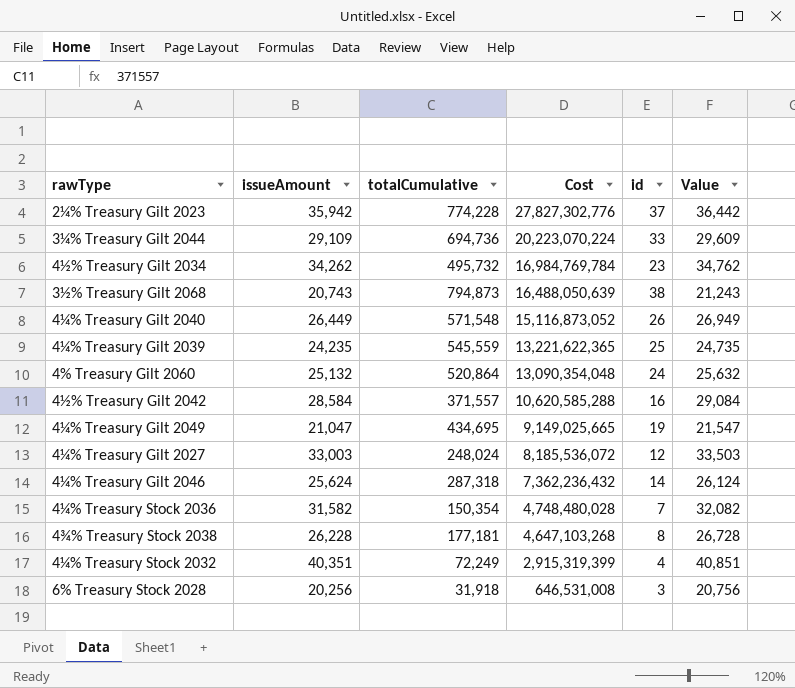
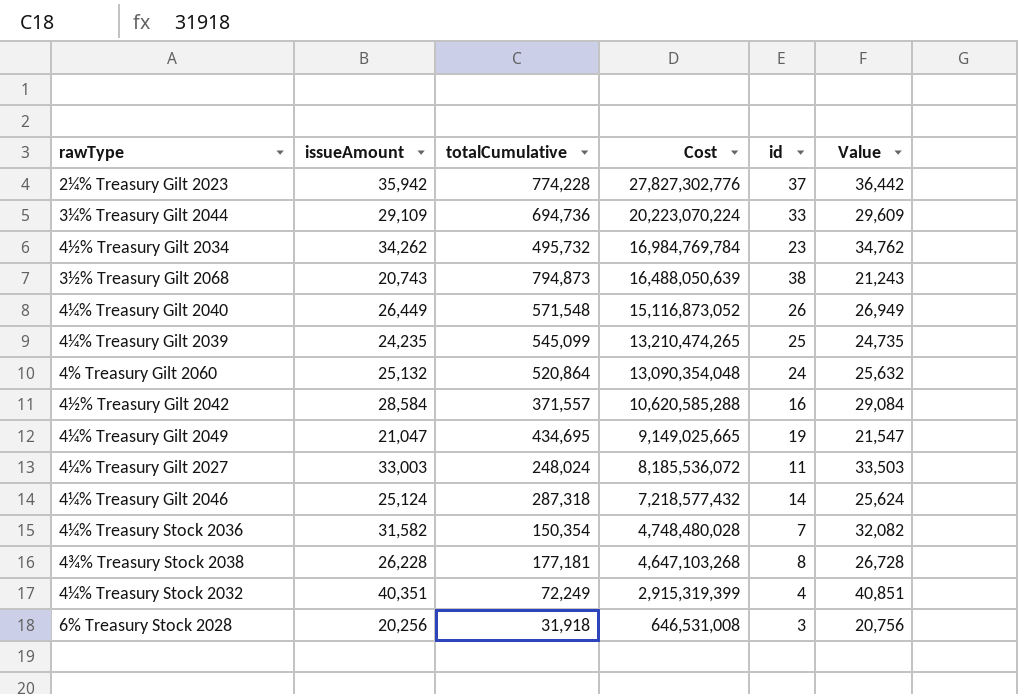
4¼% Treasury Gilt 2039 | totalCumulative: 545,559 -> 545,099
4¼% Treasury Gilt 2039 | Cost: 13,221,622,365 -> 13,210,474,265
4¼% Treasury Gilt 2027 | id: 12 -> 11
4¼% Treasury Gilt 2046 | issueAmount: 25,624 -> 25,124
4¼% Treasury Gilt 2046 | Cost: 7,362,236,432 -> 7,218,577,432
4¼% Treasury Gilt 2046 | Value: 26,124 -> 25,624

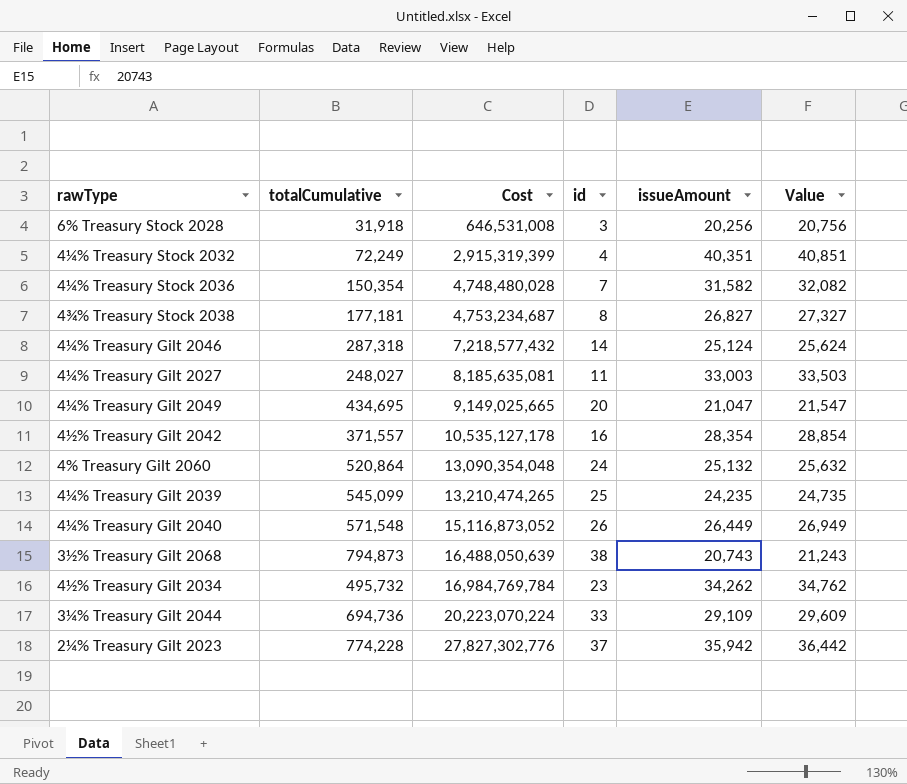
row order: Cost descending -> Cost ascending
column issueAmount | position: 2 -> 5
4¾% Treasury Stock 2038 | Cost: 4,647,103,268 -> 4,753,234,687
4¾% Treasury Stock 2038 | issueAmount: 26,228 -> 26,827
4¾% Treasury Stock 2038 | Value: 26,728 -> 27,327
4¼% Treasury Gilt 2027 | totalCumulative: 248,024 -> 248,027
4¼% Treasury Gilt 2027 | Cost: 8,185,536,072 -> 8,185,635,081
4¼% Treasury Gilt 2049 | id: 19 -> 20
4½% Treasury Gilt 2042 | Cost: 10,620,585,288 -> 10,535,127,178
4½% Treasury Gilt 2042 | issueAmount: 28,584 -> 28,354
4½% Treasury Gilt 2042 | Value: 29,084 -> 28,854

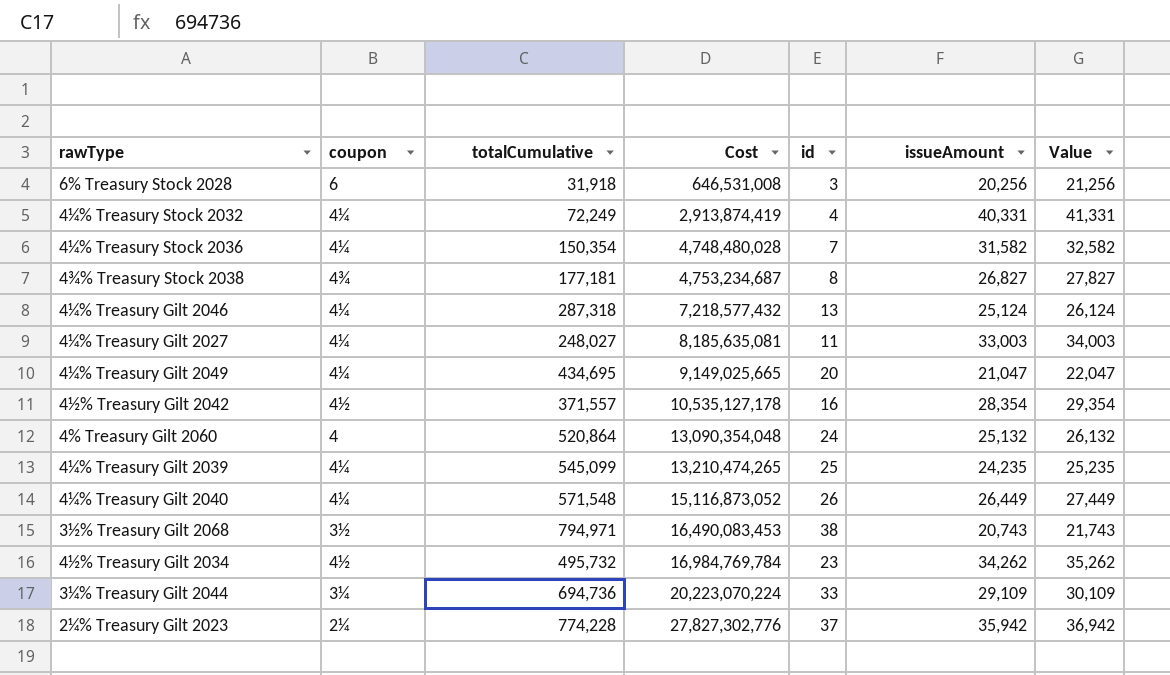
column coupon | position: none -> 2
column Value | formula: [issueAmount] + 500 -> [issueAmount] + 1000
4¼% Treasury Stock 2032 | Cost: 2,915,319,399 -> 2,913,874,419
4¼% Treasury Stock 2032 | issueAmount: 40,351 -> 40,331
4¼% Treasury Gilt 2046 | id: 14 -> 13
3½% Treasury Gilt 2068 | totalCumulative: 794,873 -> 794,971
3½% Treasury Gilt 2068 | Cost: 16,488,050,639 -> 16,490,083,453

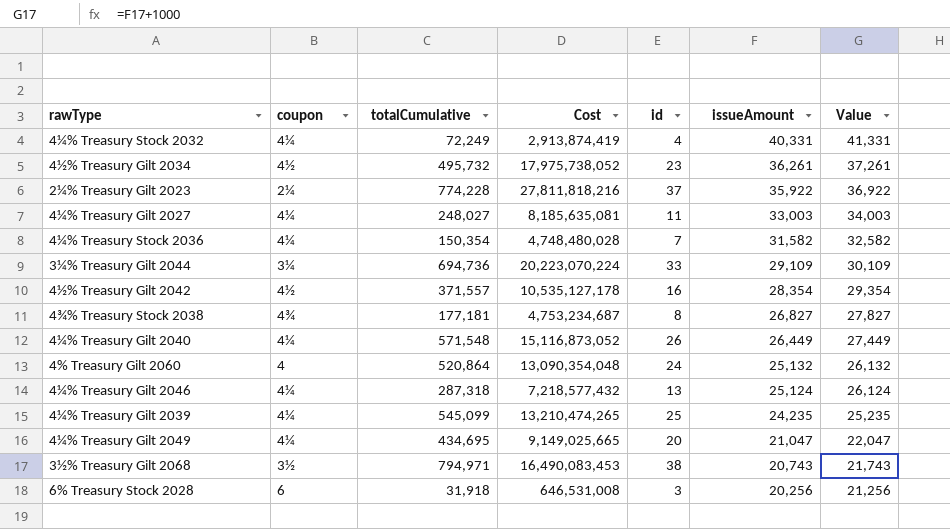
row order: Cost ascending -> issueAmount descending
4½% Treasury Gilt 2034 | Cost: 16,984,769,784 -> 17,975,738,052
4½% Treasury Gilt 2034 | issueAmount: 34,262 -> 36,261
4½% Treasury Gilt 2034 | Value: 35,262 -> 37,261
2¼% Treasury Gilt 2023 | Cost: 27,827,302,776 -> 27,811,818,216
2¼% Treasury Gilt 2023 | issueAmount: 35,942 -> 35,922
2¼% Treasury Gilt 2023 | Value: 36,942 -> 36,922

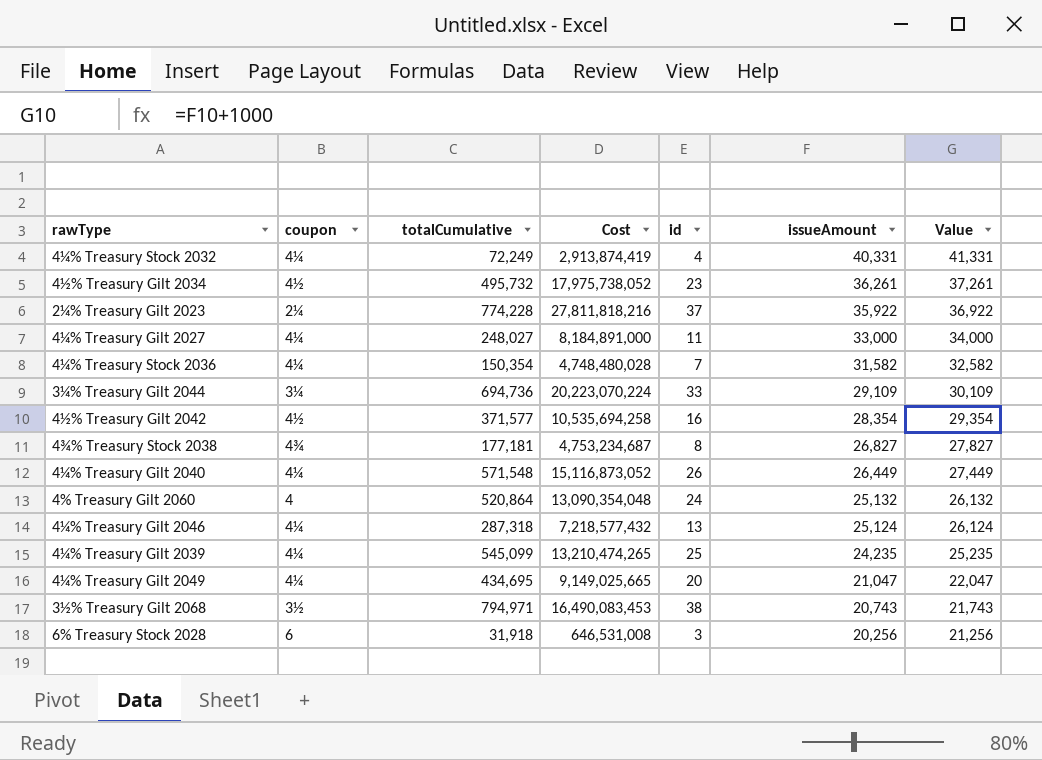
4¼% Treasury Gilt 2027 | Cost: 8,185,635,081 -> 8,184,891,000
4¼% Treasury Gilt 2027 | issueAmount: 33,003 -> 33,000
4¼% Treasury Gilt 2027 | Value: 34,003 -> 34,000
4½% Treasury Gilt 2042 | totalCumulative: 371,557 -> 371,577
4½% Treasury Gilt 2042 | Cost: 10,535,127,178 -> 10,535,694,258

